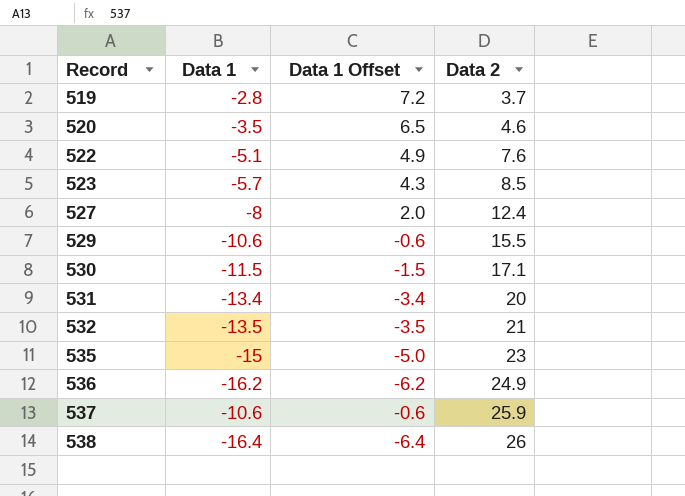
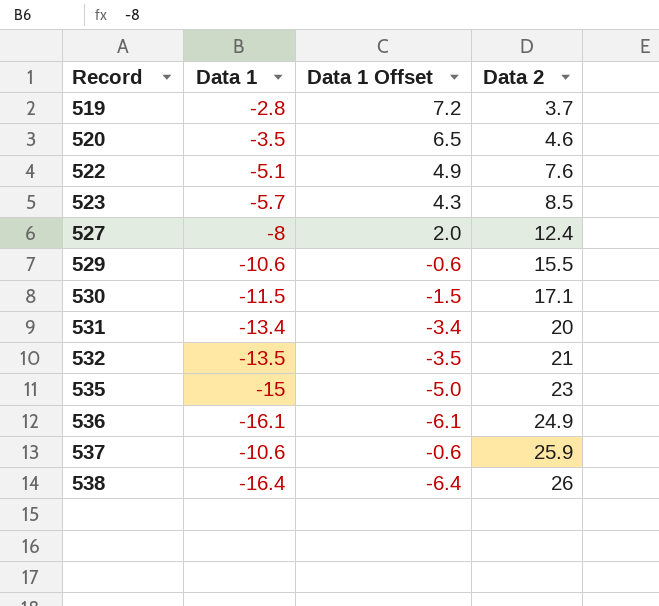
536 | Data 1: -16.2 -> -16.1
536 | Data 1 Offset: -6.2 -> -6.1

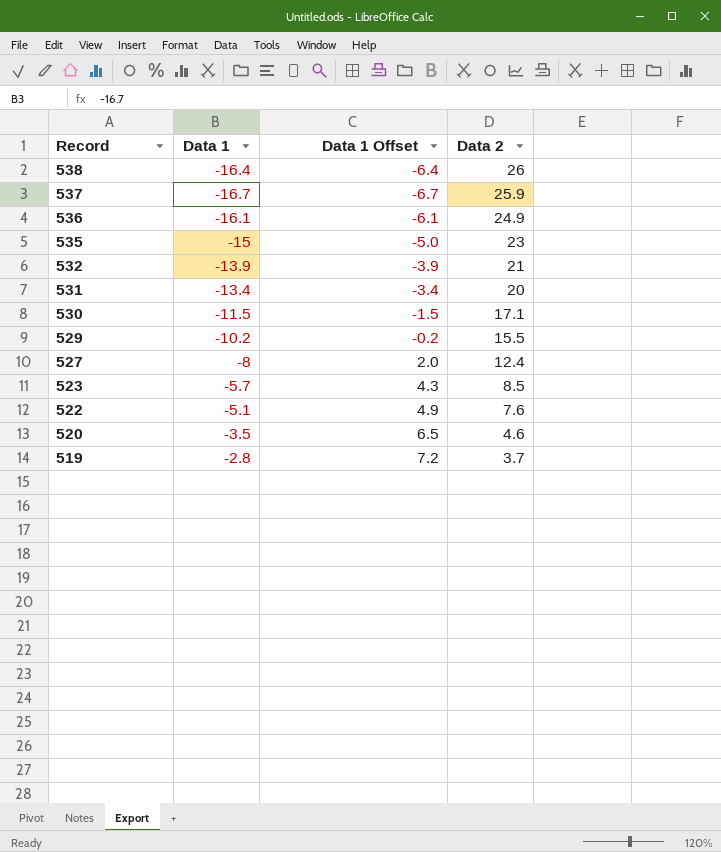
row order: Record ascending -> Record descending
537 | Data 1: -10.6 -> -16.7
537 | Data 1 Offset: -0.6 -> -6.7
532 | Data 1: -13.5 -> -13.9
532 | Data 1 Offset: -3.5 -> -3.9
529 | Data 1: -10.6 -> -10.2
529 | Data 1 Offset: -0.6 -> -0.2

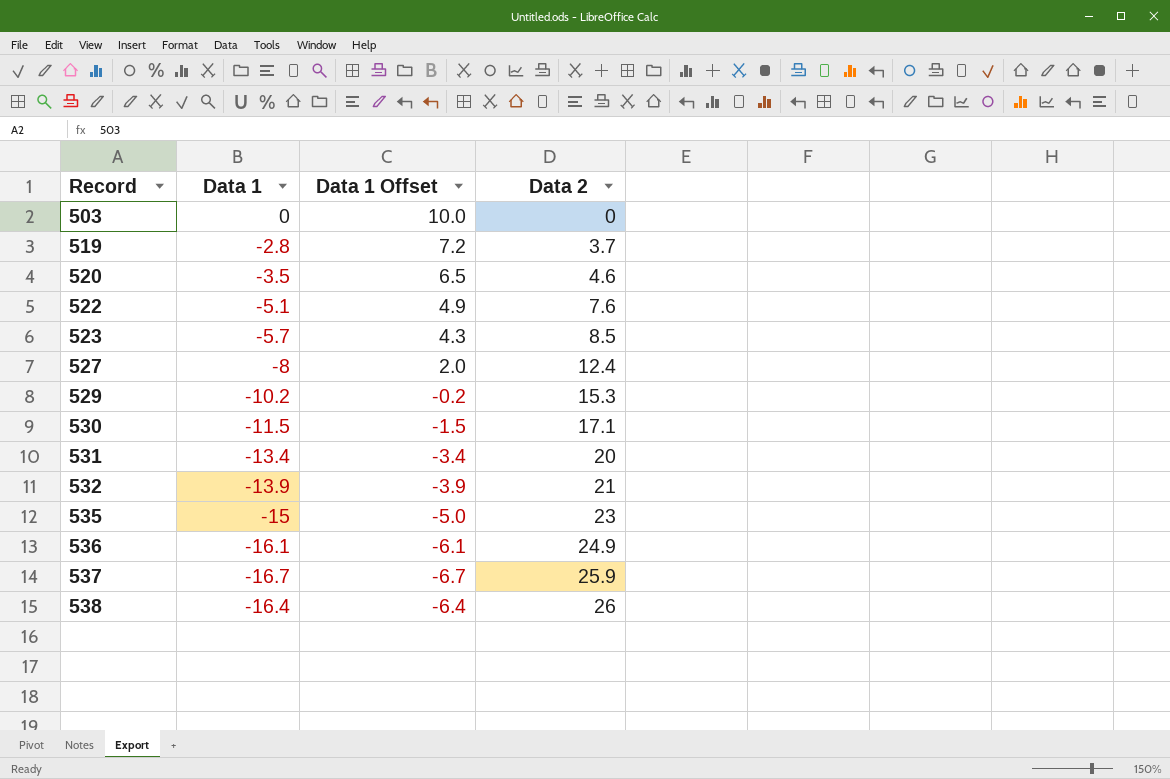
row order: Record descending -> Record ascending
row 503: none -> 0 | 10.0 | 0
529 | Data 2: 15.5 -> 15.3

